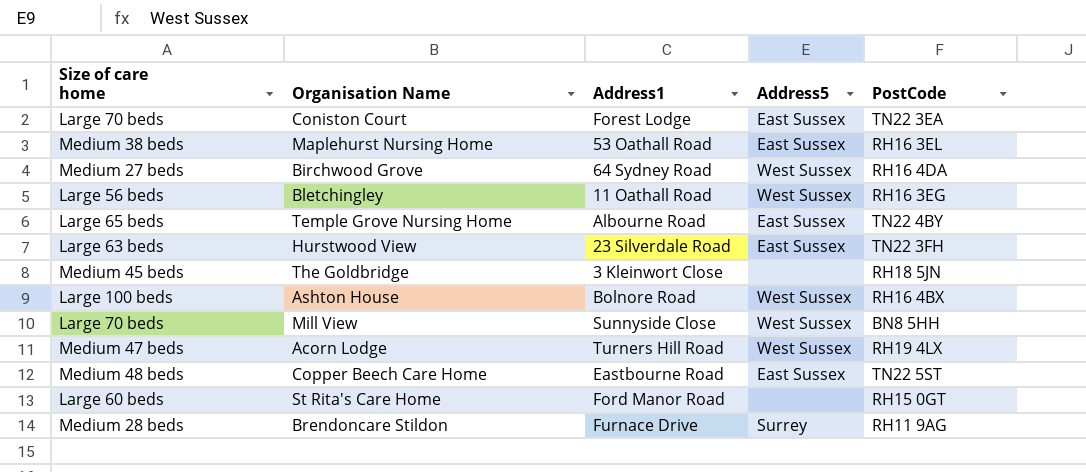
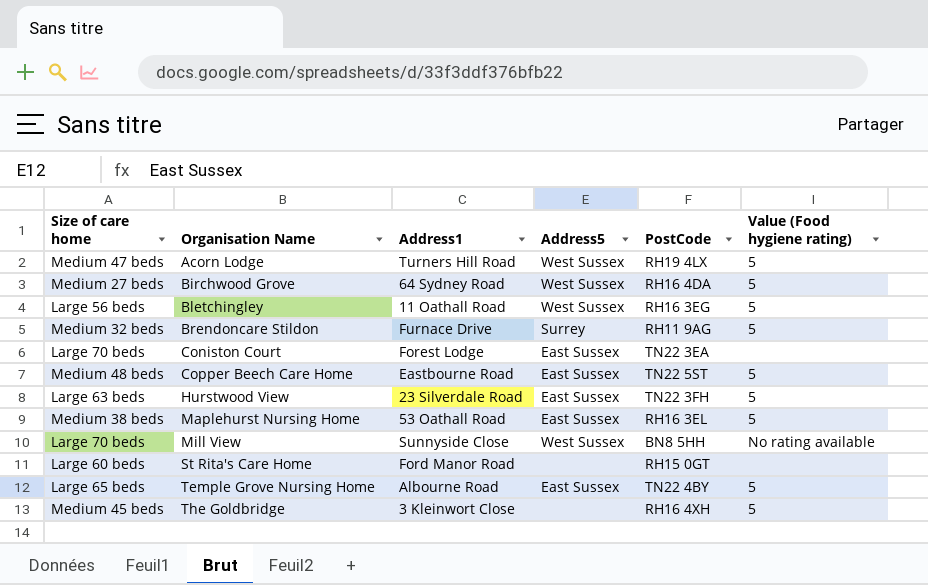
row order: none -> Organisation Name ascending
column Value (Food hygiene rating) | position: none -> 6
row Ashton House: Large 100 beds | Bolnore Road | West Sussex | RH16 4BX -> none
Brendoncare Stildon | Size of care home: Medium 28 beds -> Medium 32 beds
The Goldbridge | PostCode: RH18 5JN -> RH16 4XH

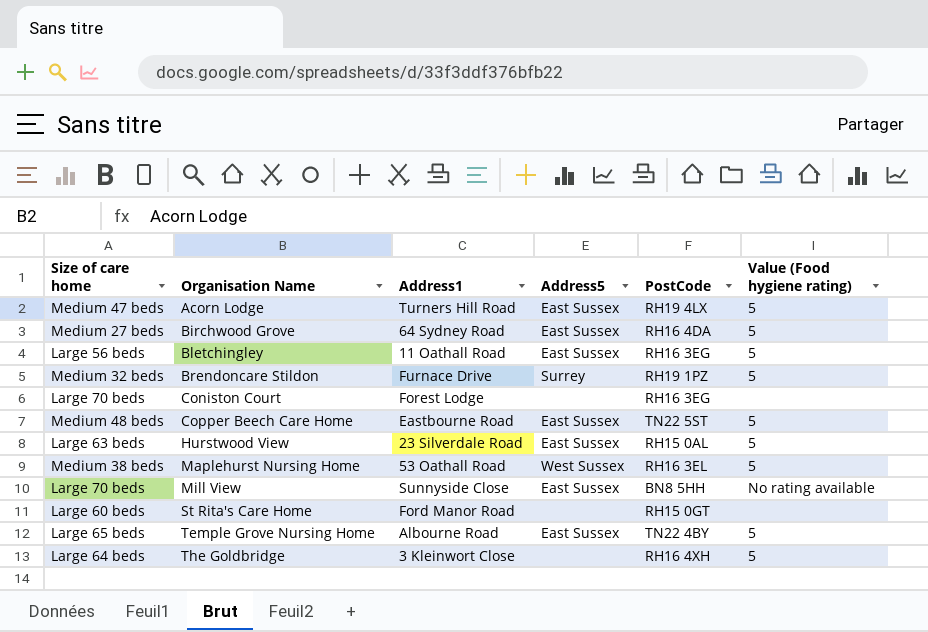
Acorn Lodge | Address5: West Sussex -> East Sussex
Birchwood Grove | Address5: West Sussex -> East Sussex
Bletchingley | Address5: West Sussex -> East Sussex
Brendoncare Stildon | PostCode: RH11 9AG -> RH19 1PZ
Coniston Court | Address5: East Sussex -> none
Coniston Court | PostCode: TN22 3EA -> RH16 3EG
Hurstwood View | PostCode: TN22 3FH -> RH15 0AL
Maplehurst Nursing Home | Address5: East Sussex -> West Sussex
Mill View | Address5: West Sussex -> East Sussex
The Goldbridge | Size of care home: Medium 45 beds -> Large 64 beds

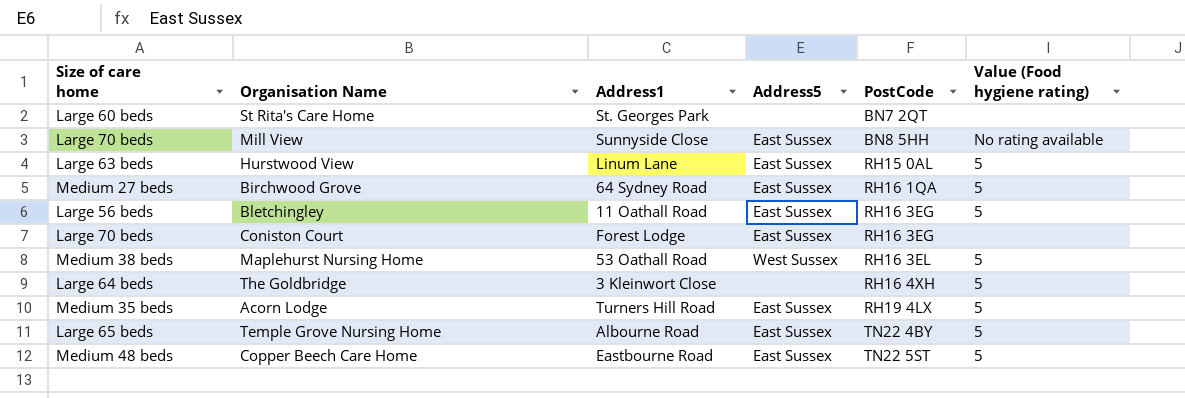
row order: Organisation Name ascending -> PostCode ascending
row Brendoncare Stildon: Medium 32 beds | Furnace Drive | Surrey | RH19 1PZ | 5 -> none
St Rita's Care Home | Address1: Ford Manor Road -> St. Georges Park
St Rita's Care Home | PostCode: RH15 0GT -> BN7 2QT
Hurstwood View | Address1: 23 Silverdale Road -> Linum Lane
Birchwood Grove | PostCode: RH16 4DA -> RH16 1QA
Coniston Court | Address5: none -> East Sussex
Acorn Lodge | Size of care home: Medium 47 beds -> Medium 35 beds

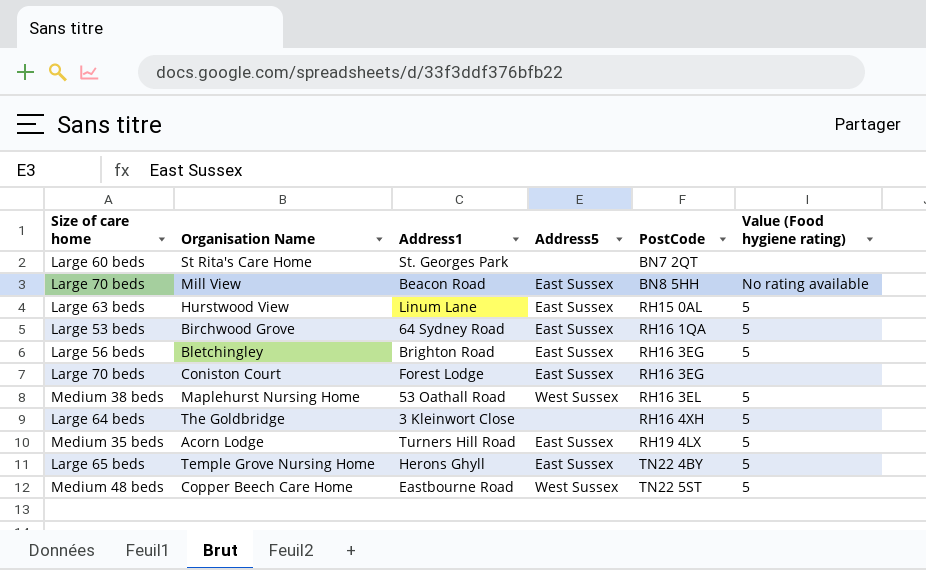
Mill View | Address1: Sunnyside Close -> Beacon Road
Birchwood Grove | Size of care home: Medium 27 beds -> Large 53 beds
Bletchingley | Address1: 11 Oathall Road -> Brighton Road
Temple Grove Nursing Home | Address1: Albourne Road -> Herons Ghyll
Copper Beech Care Home | Address5: East Sussex -> West Sussex

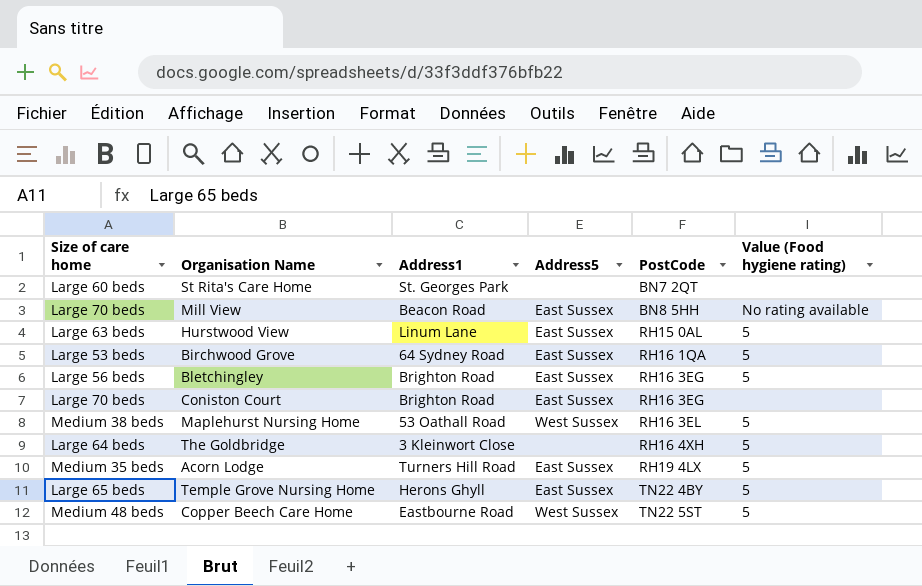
Coniston Court | Address1: Forest Lodge -> Brighton Road

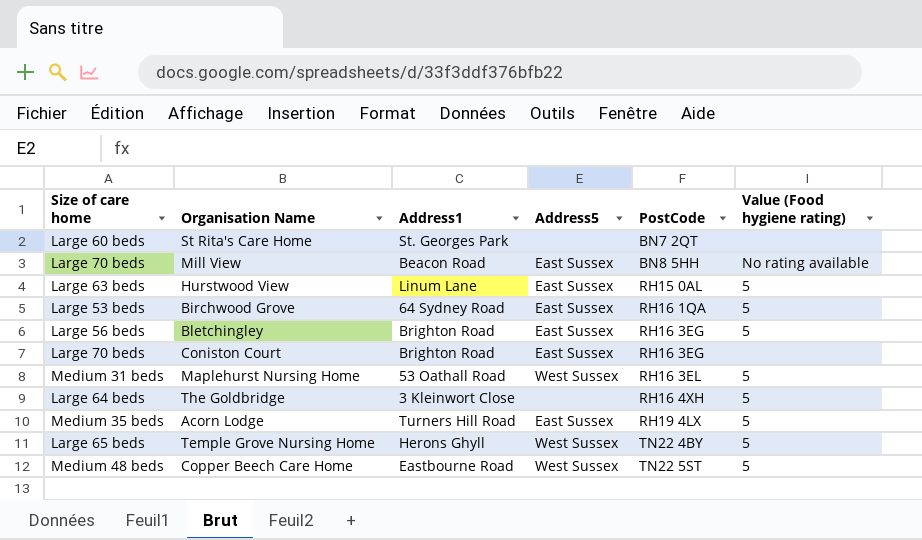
Maplehurst Nursing Home | Size of care home: Medium 38 beds -> Medium 31 beds
Temple Grove Nursing Home | Address5: East Sussex -> West Sussex

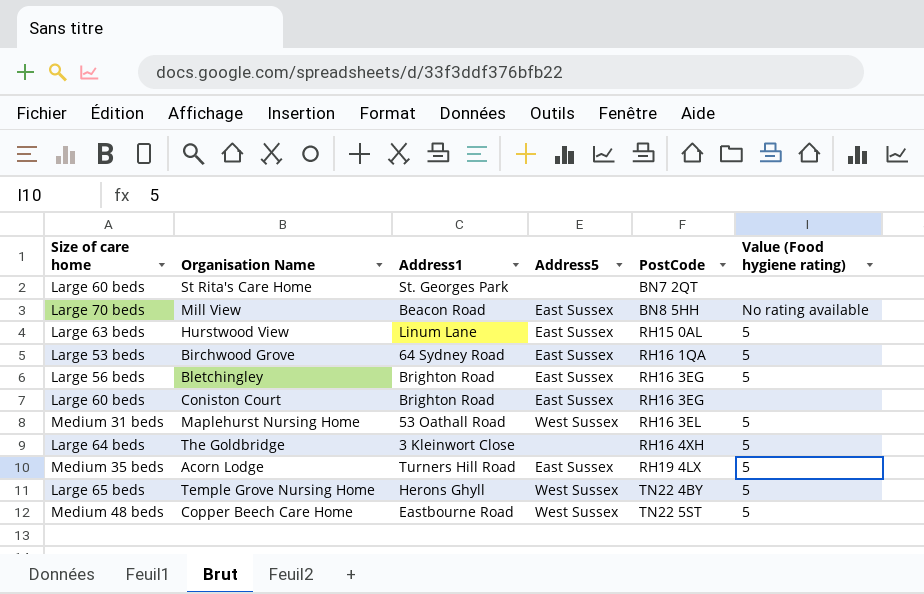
Coniston Court | Size of care home: Large 70 beds -> Large 60 beds

